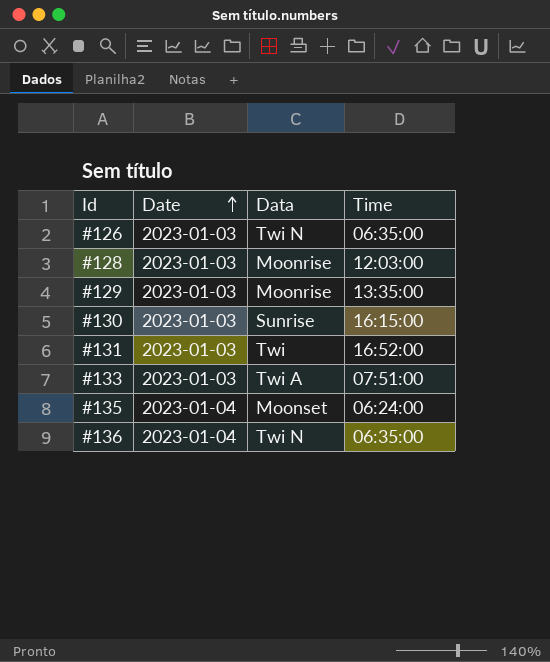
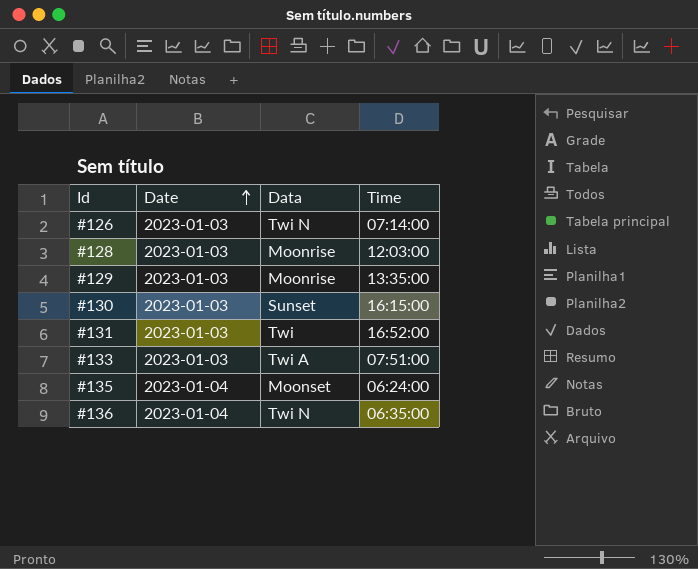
#126 | Time: 06:35:00 -> 07:14:00
#130 | Data: Sunrise -> Sunset

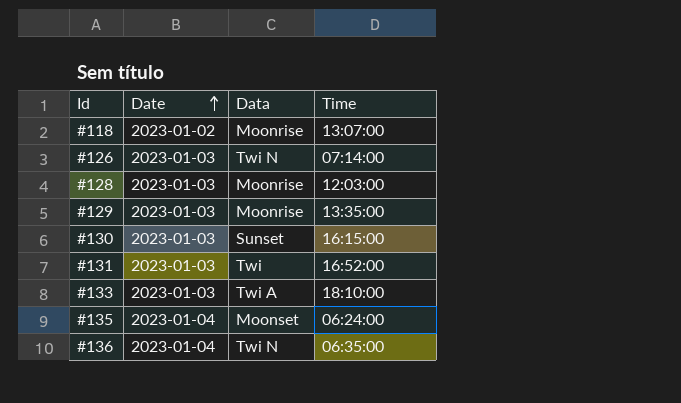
row #118: none -> 2023-01-02 | Moonrise | 13:07:00
#133 | Time: 07:51:00 -> 18:10:00

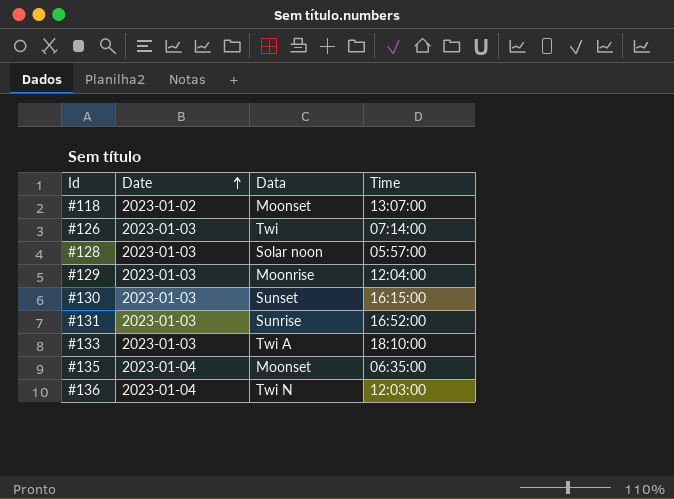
#118 | Data: Moonrise -> Moonset
#126 | Data: Twi N -> Twi
#128 | Data: Moonrise -> Solar noon
#128 | Time: 12:03:00 -> 05:57:00
#129 | Time: 13:35:00 -> 12:04:00
#131 | Data: Twi -> Sunrise
#135 | Time: 06:24:00 -> 06:35:00
#136 | Time: 06:35:00 -> 12:03:00

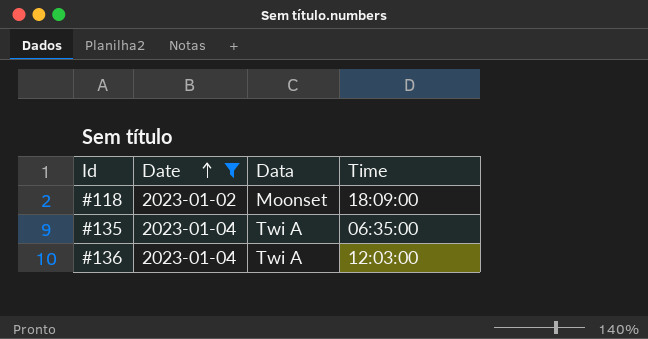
filter: none -> Date != 2023-01-03
#118 | Time: 13:07:00 -> 18:09:00
#135 | Data: Moonset -> Twi A
#136 | Data: Twi N -> Twi A

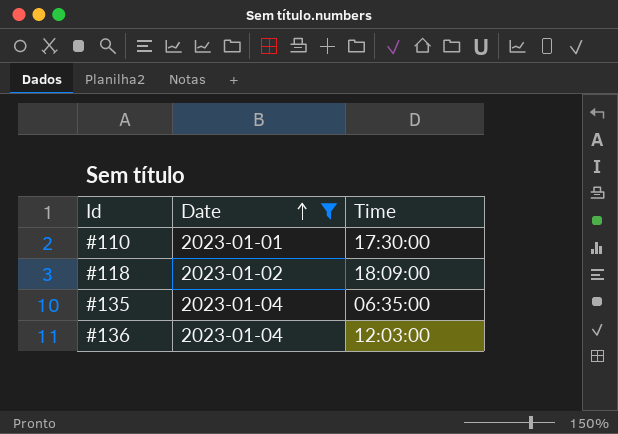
column Data | position: 3 -> none
row #110: none -> 2023-01-01 | 17:30:00

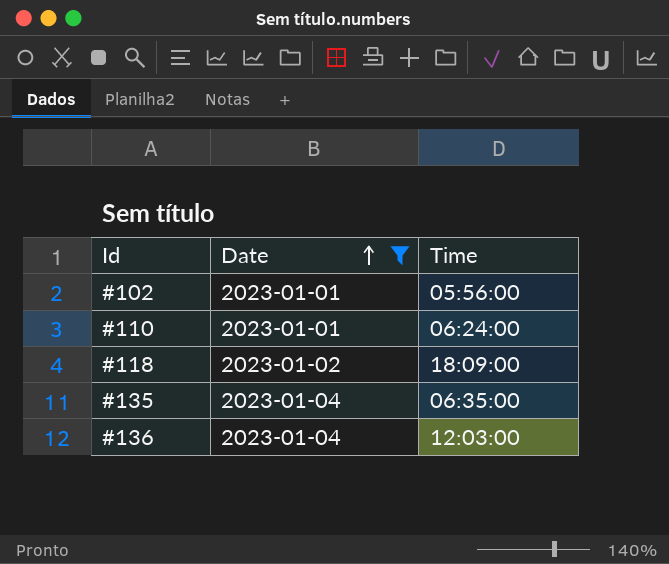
row #102: none -> 2023-01-01 | 05:56:00
#110 | Time: 17:30:00 -> 06:24:00

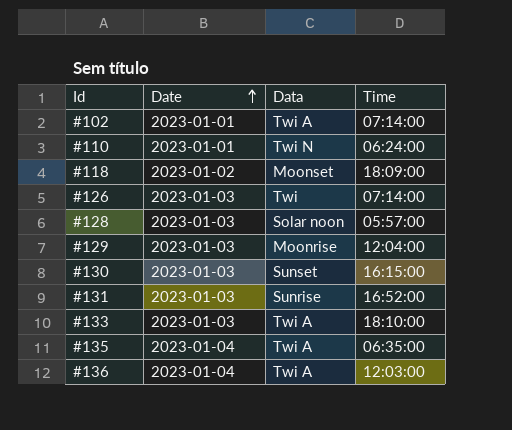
filter: Date != 2023-01-03 -> none
column Data | position: none -> 3
#102 | Time: 05:56:00 -> 07:14:00

